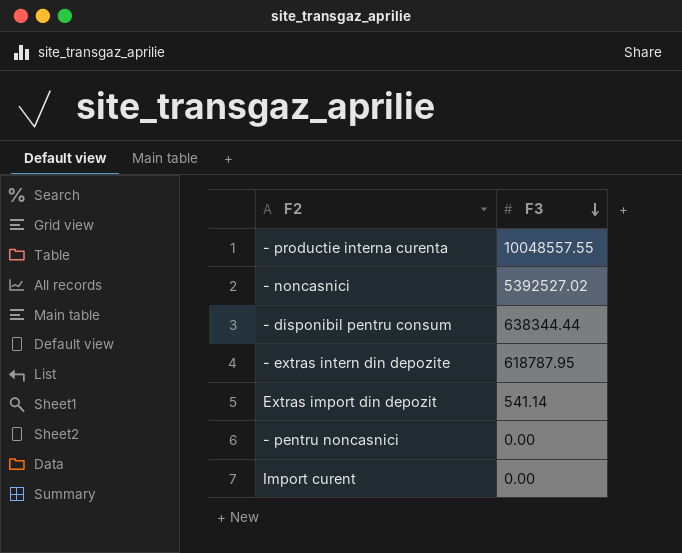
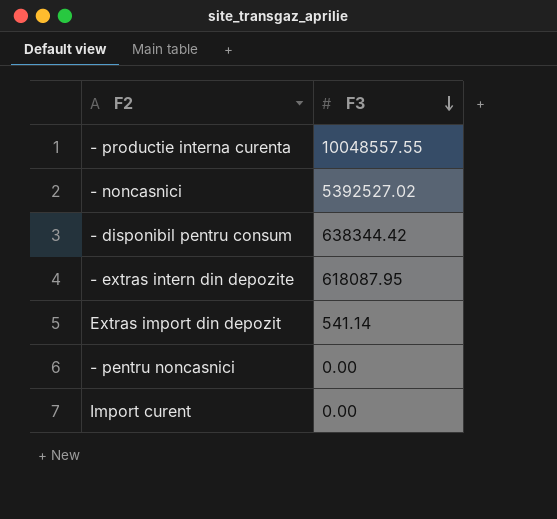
- disponibil pentru consum | F3: 638344.44 -> 638344.42
- extras intern din depozite | F3: 618787.95 -> 618087.95

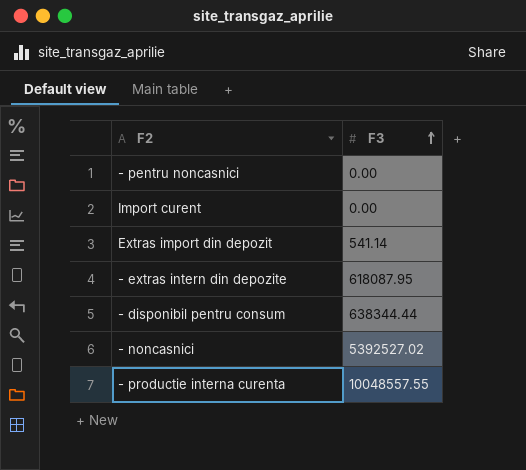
row order: F3 descending -> F3 ascending
- disponibil pentru consum | F3: 638344.42 -> 638344.44

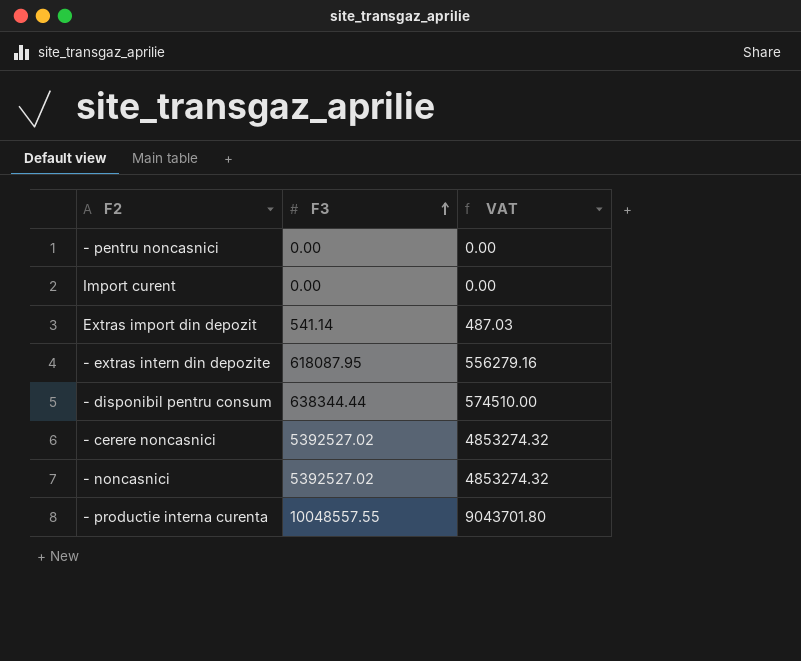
column VAT | formula: none -> [F3] * 0.9
row - cerere noncasnici: none -> 5392527.02 | 4853274.32

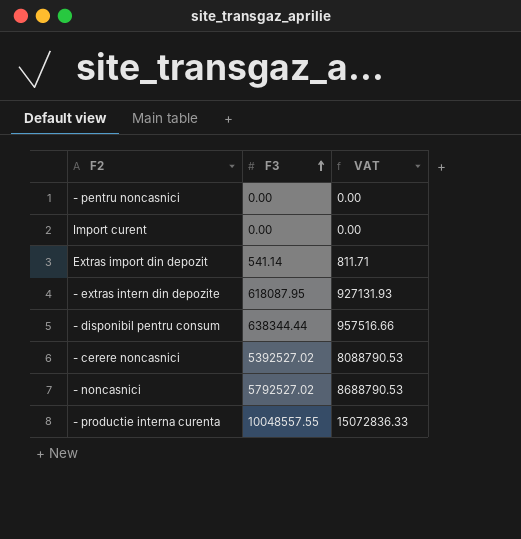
column VAT | formula: [F3] * 0.9 -> [F3] * 1.5
- noncasnici | F3: 5392527.02 -> 5792527.02

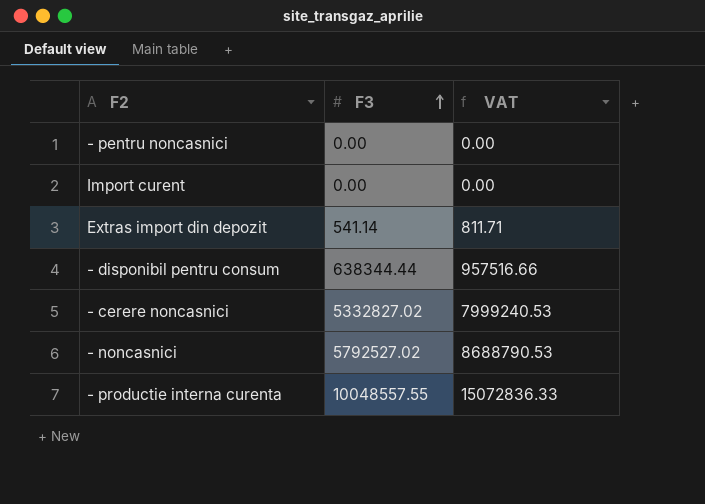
row - extras intern din depozite: 618087.95 | 927131.93 -> none
- cerere noncasnici | F3: 5392527.02 -> 5332827.02
- cerere noncasnici | VAT: 8088790.53 -> 7999240.53

